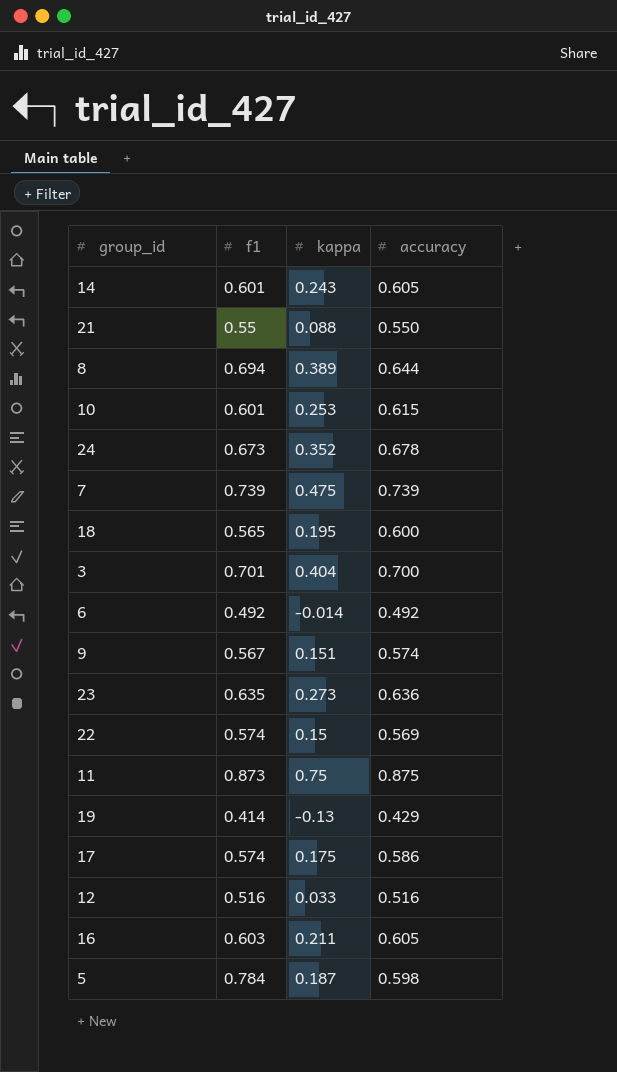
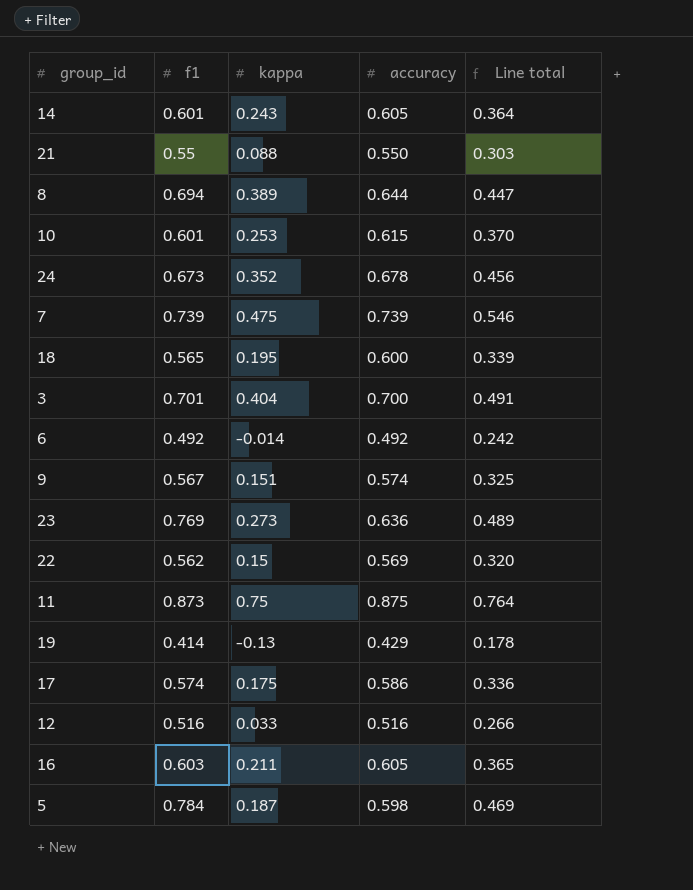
column Line total | formula: none -> [f1] * [accuracy]
23 | f1: 0.635 -> 0.769
22 | f1: 0.574 -> 0.562

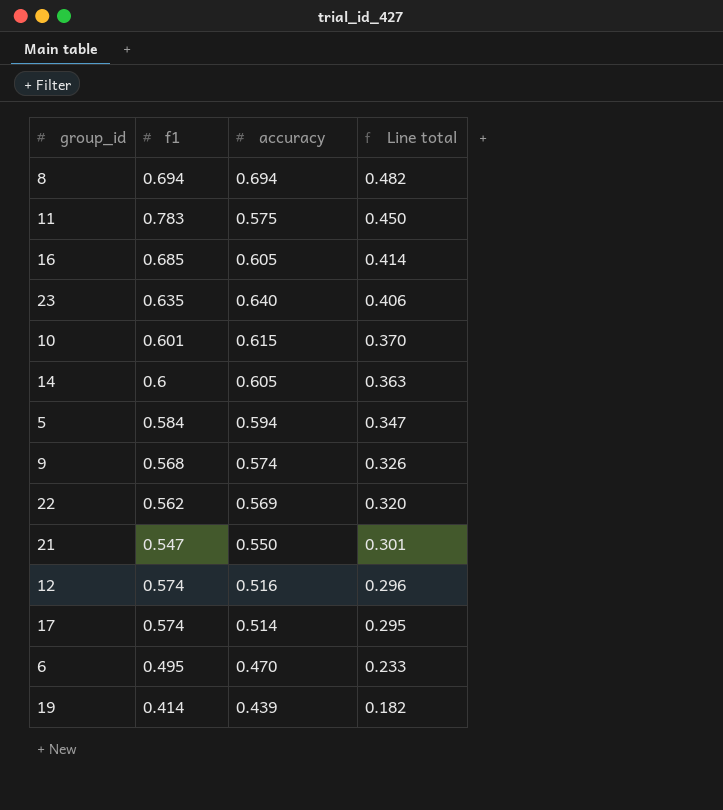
row order: none -> Line total descending
column kappa | position: 3 -> none
row 24: 0.673 | 0.352 | 0.678 | 0.456 -> none
row 7: 0.739 | 0.475 | 0.739 | 0.546 -> none
row 18: 0.565 | 0.195 | 0.600 | 0.339 -> none
row 3: 0.701 | 0.404 | 0.700 | 0.491 -> none
8 | accuracy: 0.644 -> 0.694
8 | Line total: 0.447 -> 0.482
11 | f1: 0.873 -> 0.783
11 | accuracy: 0.875 -> 0.575
11 | Line total: 0.764 -> 0.450
16 | f1: 0.603 -> 0.685
16 | Line total: 0.365 -> 0.414
23 | f1: 0.769 -> 0.635
23 | accuracy: 0.636 -> 0.640
23 | Line total: 0.489 -> 0.406
14 | f1: 0.601 -> 0.6
14 | Line total: 0.364 -> 0.363
5 | f1: 0.784 -> 0.584
5 | accuracy: 0.598 -> 0.594
5 | Line total: 0.469 -> 0.347
9 | f1: 0.567 -> 0.568
9 | Line total: 0.325 -> 0.326
21 | f1: 0.55 -> 0.547
21 | Line total: 0.303 -> 0.301
12 | f1: 0.516 -> 0.574
12 | Line total: 0.266 -> 0.296
17 | accuracy: 0.586 -> 0.514
17 | Line total: 0.336 -> 0.295
6 | f1: 0.492 -> 0.495
6 | accuracy: 0.492 -> 0.470
6 | Line total: 0.242 -> 0.233
19 | accuracy: 0.429 -> 0.439
19 | Line total: 0.178 -> 0.182

